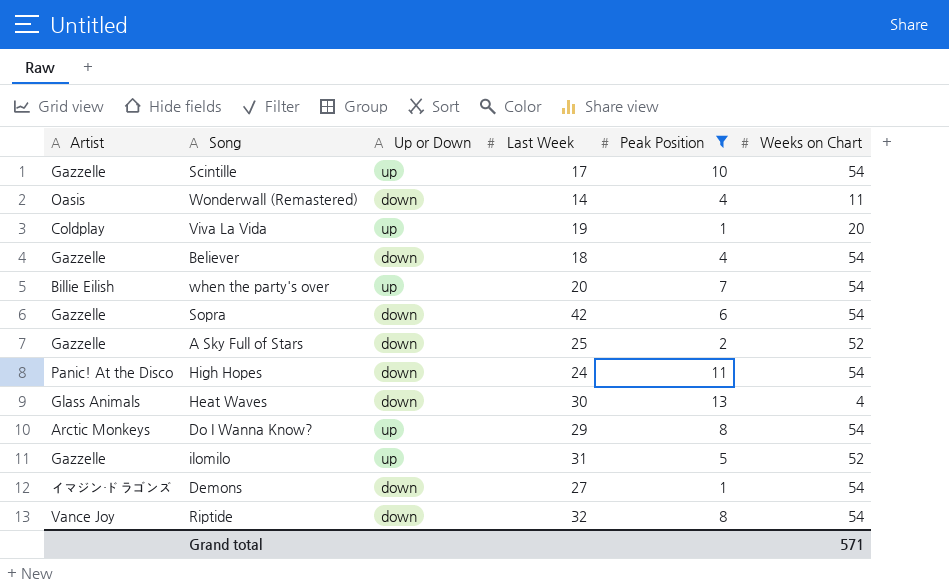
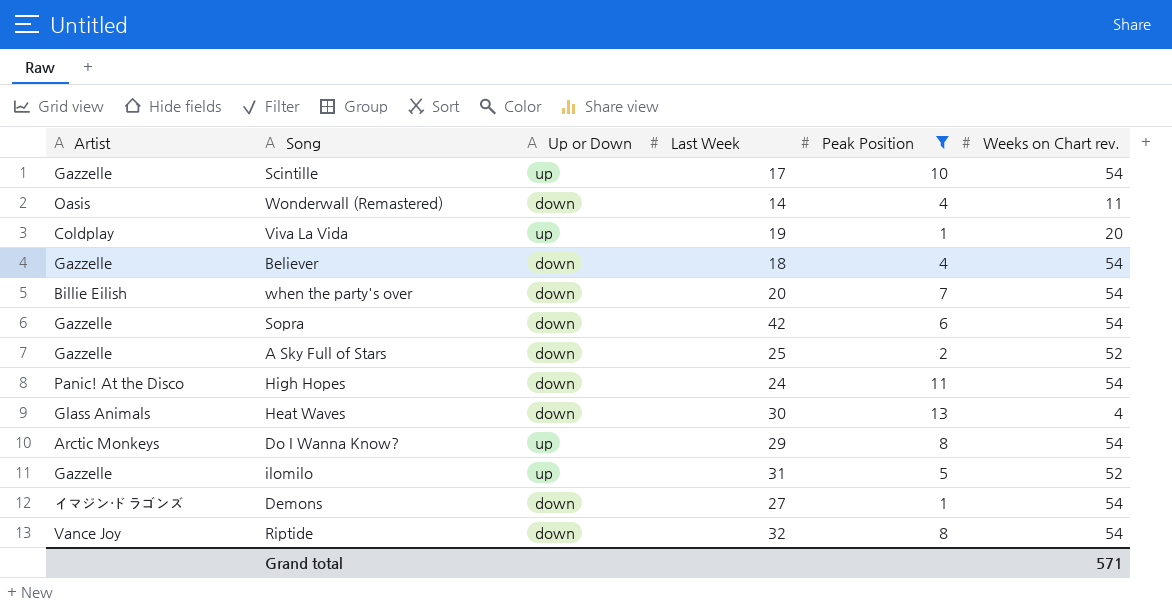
column name: Weeks on Chart -> Weeks on Chart rev.
when the party's over | Up or Down: up -> down

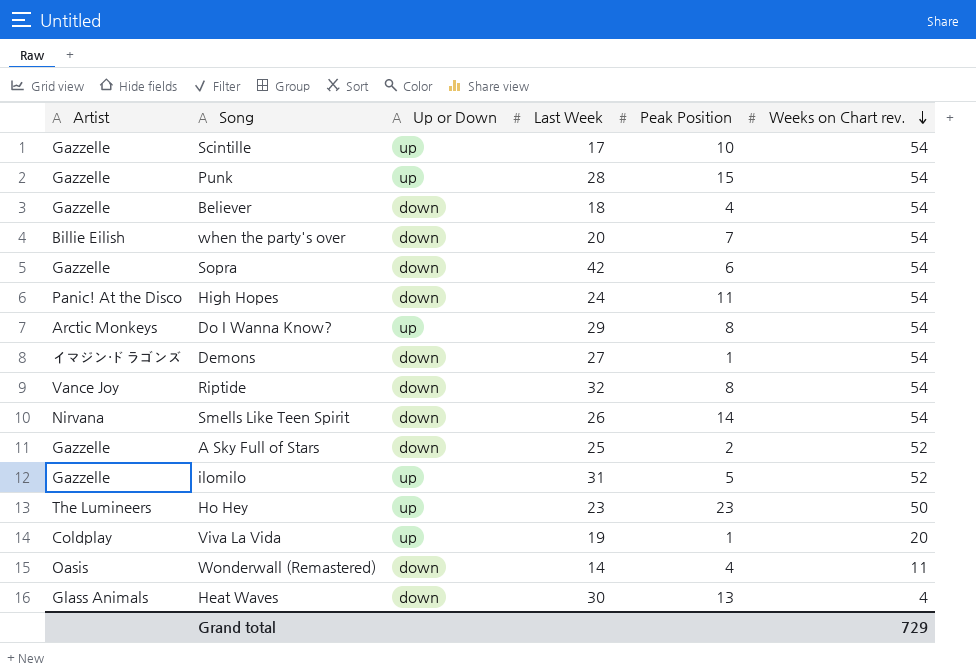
filter: Peak Position <= 13 -> none
row order: none -> Weeks on Chart rev. descending
Grand total | Weeks on Chart rev.: 571 -> 729

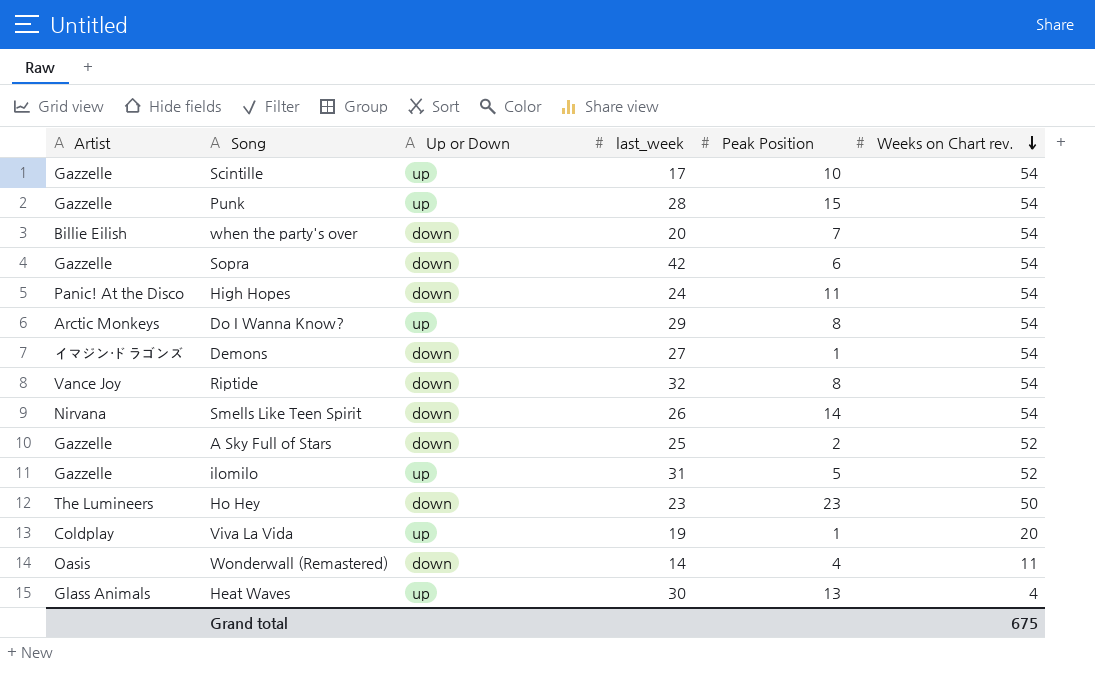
column name: Last Week -> last_week
row Believer: Gazzelle | down | 18 | 4 | 54 -> none
Ho Hey | Up or Down: up -> down
Heat Waves | Up or Down: down -> up
Grand total | Weeks on Chart rev.: 729 -> 675

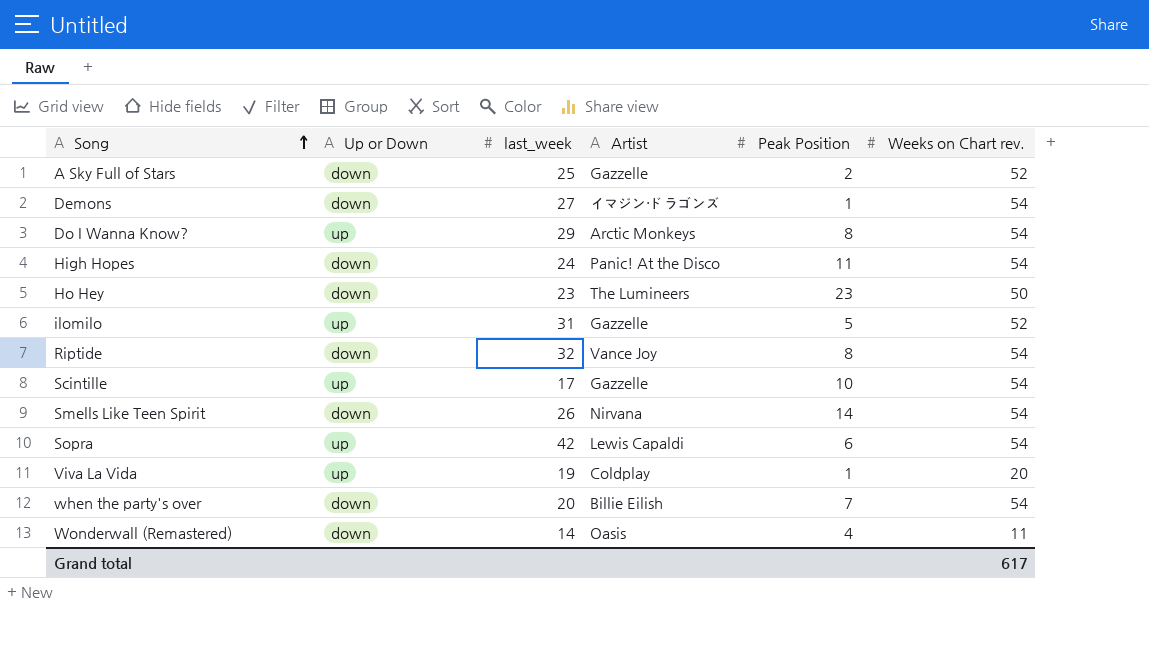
row order: Weeks on Chart rev. descending -> Song ascending
column Artist | position: 1 -> 4
row Punk: Gazzelle | up | 28 | 15 | 54 -> none
row Heat Waves: Glass Animals | up | 30 | 13 | 4 -> none
Sopra | Up or Down: down -> up
Sopra | Artist: Gazzelle -> Lewis Capaldi
Grand total | Weeks on Chart rev.: 675 -> 617

